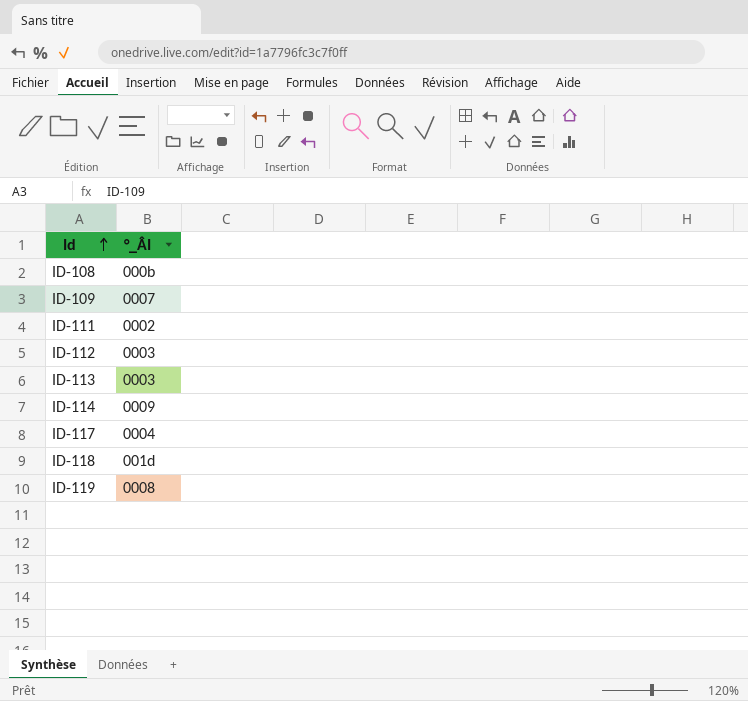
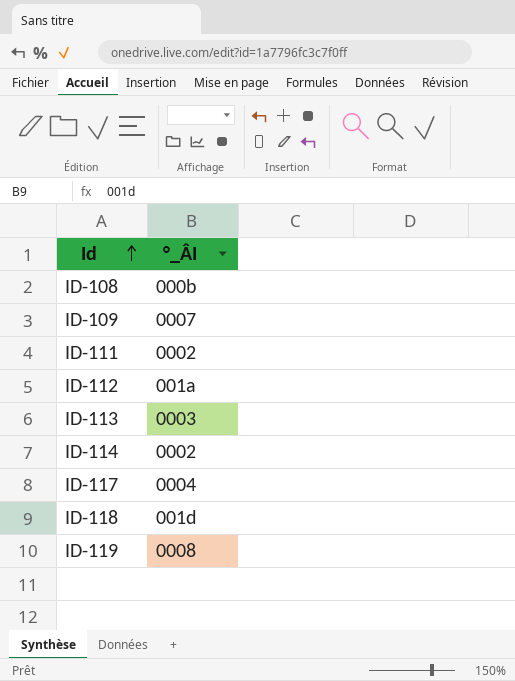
ID-112 | °_ÂI: 0003 -> 001a
ID-114 | °_ÂI: 0009 -> 0002

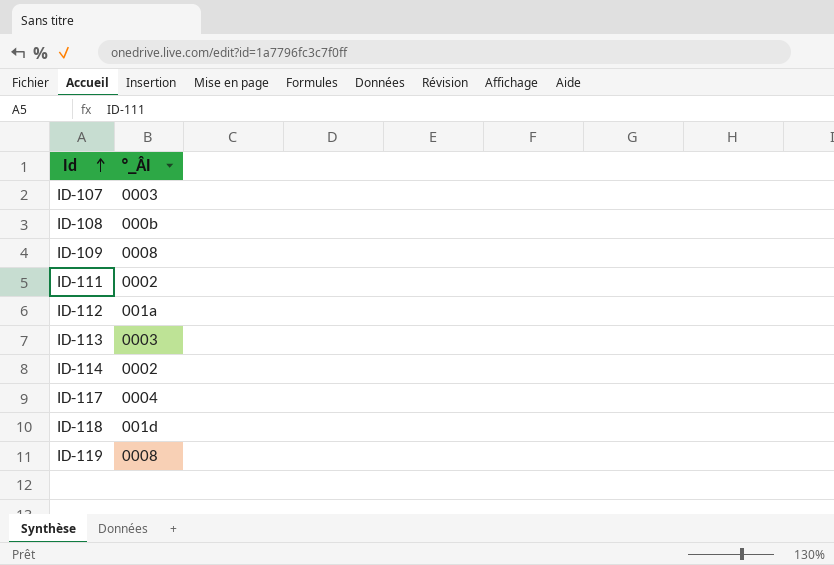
row ID-107: none -> 0003
ID-109 | °_ÂI: 0007 -> 0008

